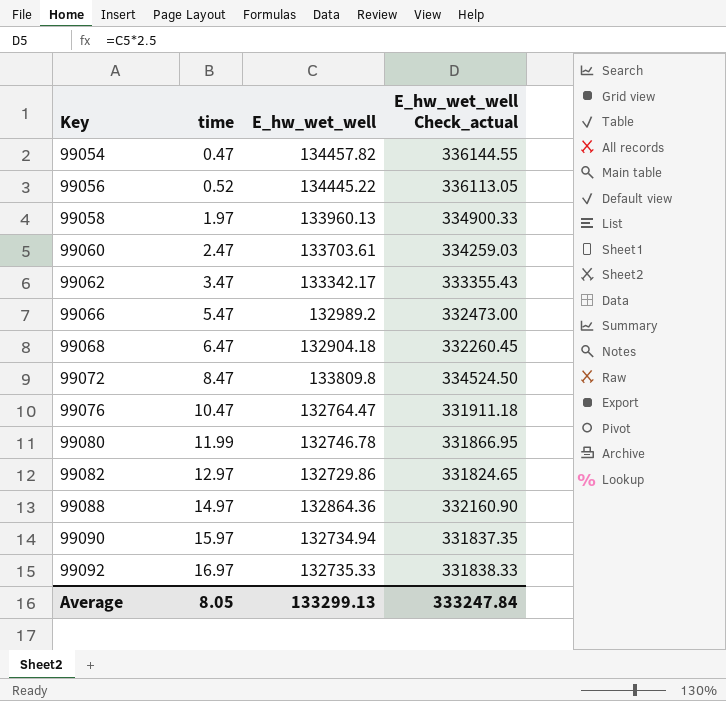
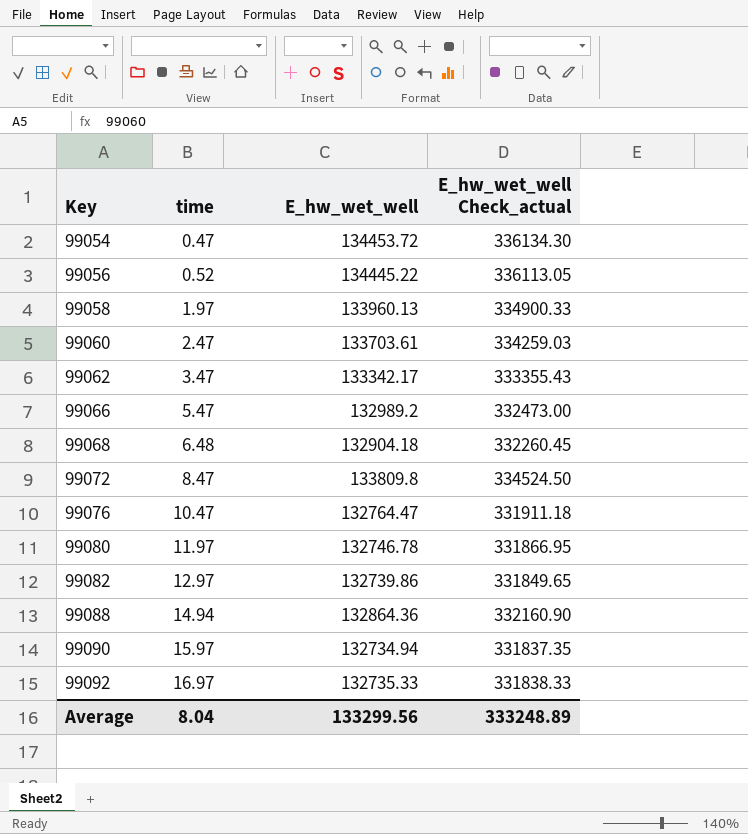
99054 | E_hw_wet_well: 134457.82 -> 134453.72
99054 | E_hw_wet_well Check_actual: 336144.55 -> 336134.30
99068 | time: 6.47 -> 6.48
99080 | time: 11.99 -> 11.97
99082 | E_hw_wet_well: 132729.86 -> 132739.86
99082 | E_hw_wet_well Check_actual: 331824.65 -> 331849.65
99088 | time: 14.97 -> 14.94
Average | time: 8.05 -> 8.04
Average | E_hw_wet_well: 133299.13 -> 133299.56
Average | E_hw_wet_well Check_actual: 333247.84 -> 333248.89

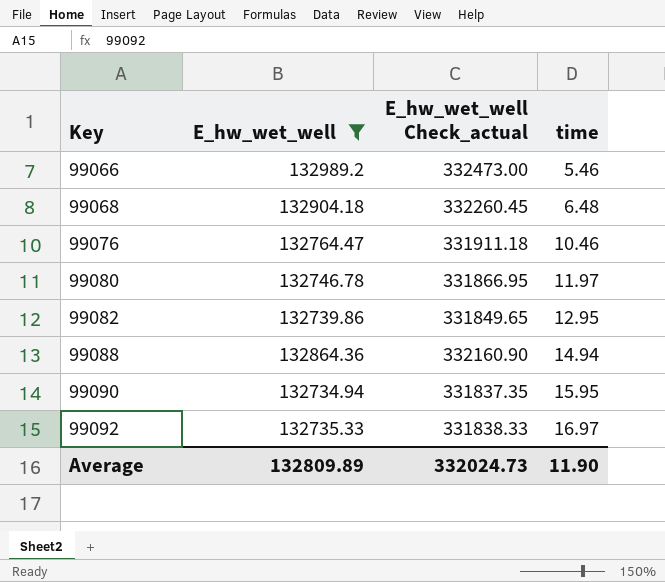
filter: none -> E_hw_wet_well <= 132989.2
column time | position: 2 -> 4
99066 | time: 5.47 -> 5.46
99076 | time: 10.47 -> 10.46
99082 | time: 12.97 -> 12.95
99090 | time: 15.97 -> 15.95
Average | E_hw_wet_well: 133299.56 -> 132809.89
Average | E_hw_wet_well Check_actual: 333248.89 -> 332024.73
Average | time: 8.04 -> 11.90

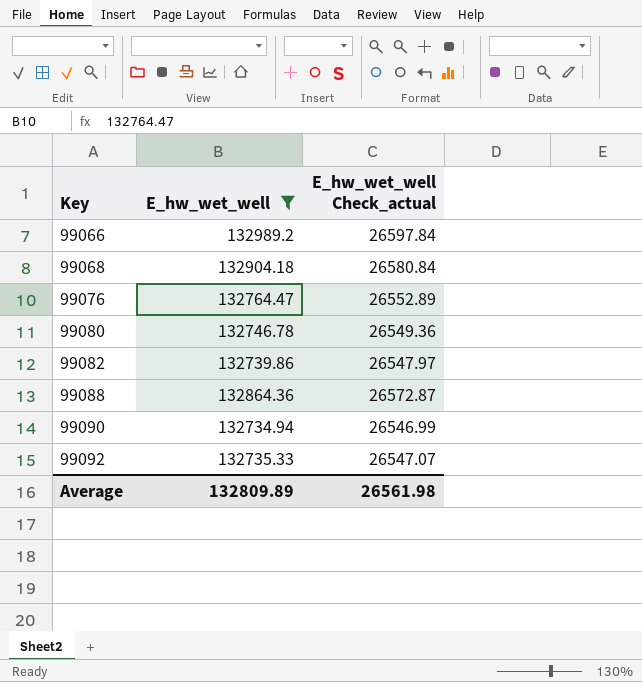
column time | position: 4 -> none
column E_hw_wet_well Check_actual | formula: [E_hw_wet_well] * 2.5 -> [E_hw_wet_well] * 0.2
Average | E_hw_wet_well Check_actual: 332024.73 -> 26561.98

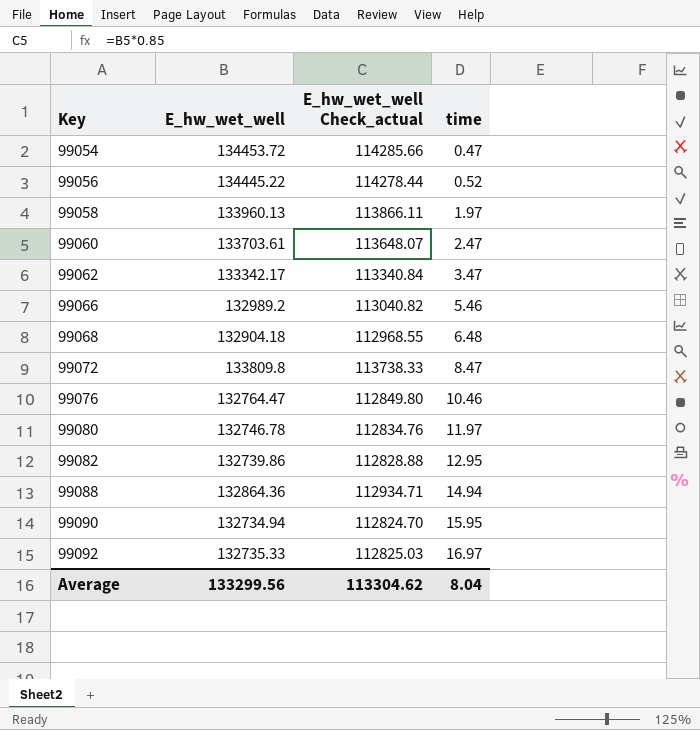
filter: E_hw_wet_well <= 132989.2 -> none
column E_hw_wet_well Check_actual | formula: [E_hw_wet_well] * 0.2 -> [E_hw_wet_well] * 0.85
column time | position: none -> 4
Average | E_hw_wet_well: 132809.89 -> 133299.56
Average | E_hw_wet_well Check_actual: 26561.98 -> 113304.62

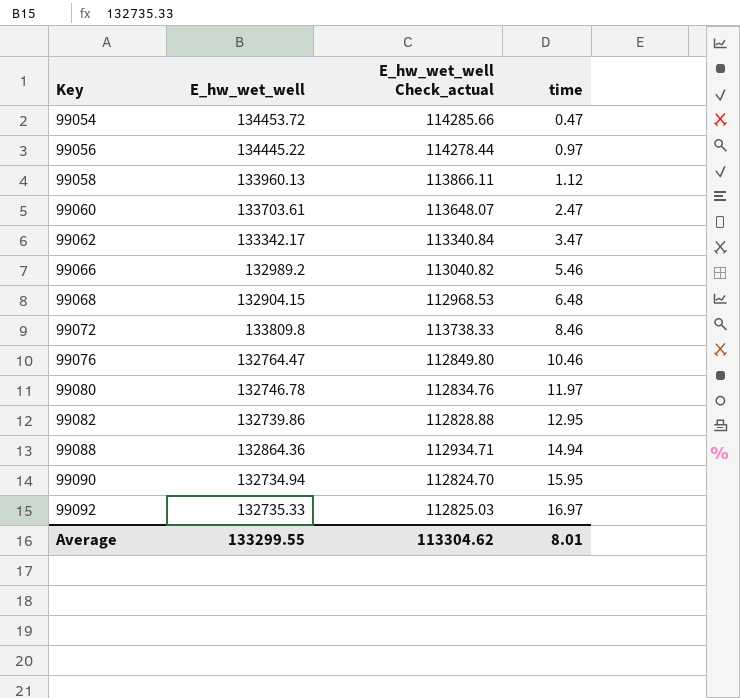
99056 | time: 0.52 -> 0.97
99058 | time: 1.97 -> 1.12
99068 | E_hw_wet_well: 132904.18 -> 132904.15
99068 | E_hw_wet_well Check_actual: 112968.55 -> 112968.53
99072 | time: 8.47 -> 8.46
Average | E_hw_wet_well: 133299.56 -> 133299.55
Average | time: 8.04 -> 8.01

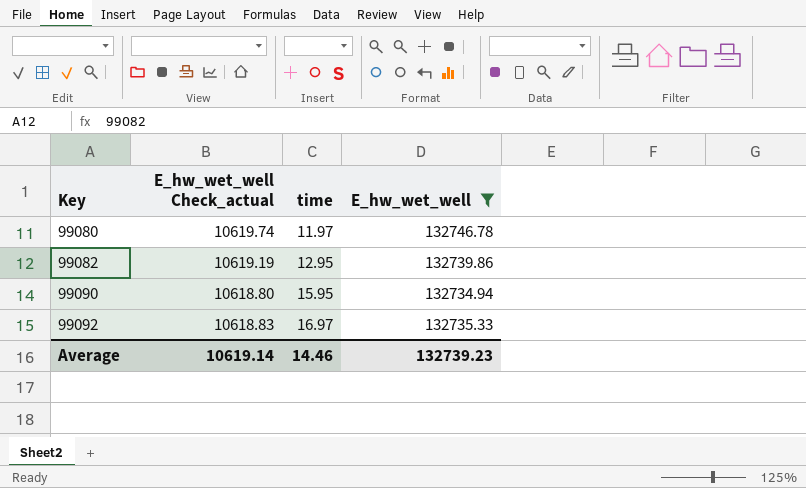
filter: none -> E_hw_wet_well <= 132746.78
column E_hw_wet_well Check_actual | formula: [E_hw_wet_well] * 0.85 -> [E_hw_wet_well] * 0.08
column E_hw_wet_well | position: 2 -> 4
Average | E_hw_wet_well Check_actual: 113304.62 -> 10619.14
Average | time: 8.01 -> 14.46
Average | E_hw_wet_well: 133299.55 -> 132739.23

